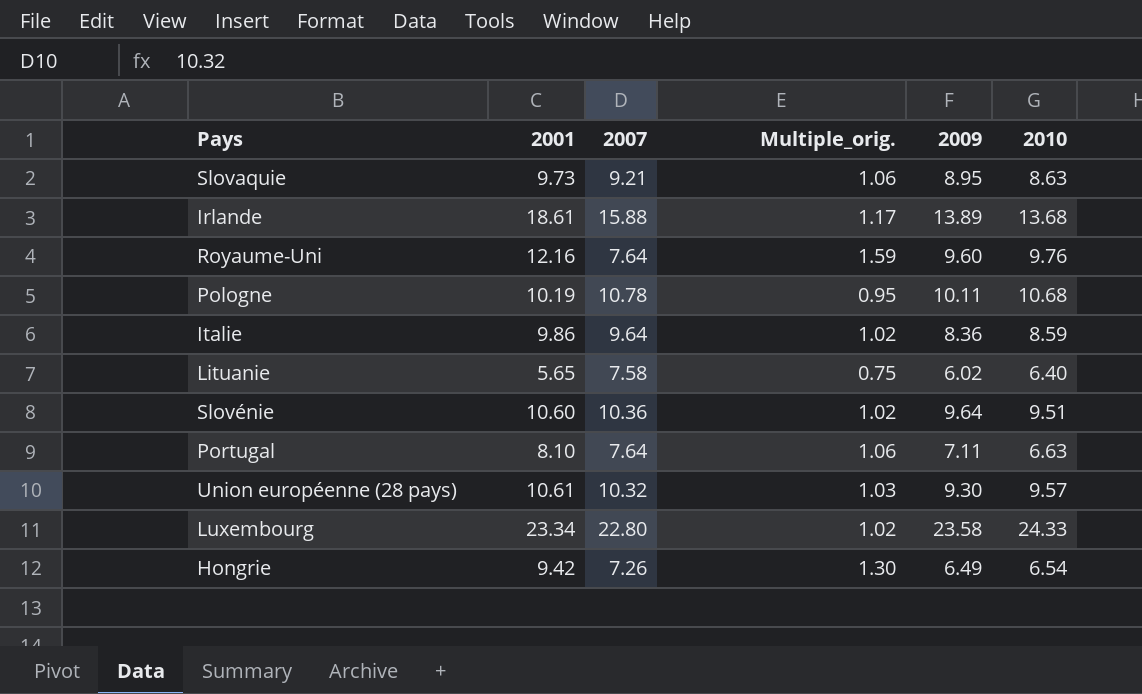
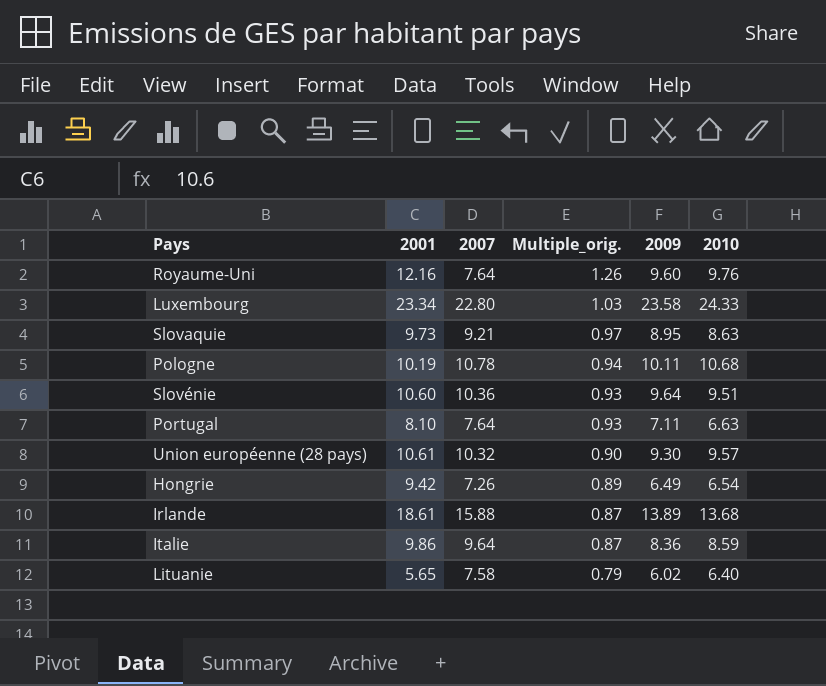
row order: none -> Multiple_orig. descending
column Multiple_orig. | formula: [2001] / [2007] -> [2009] / [2007]

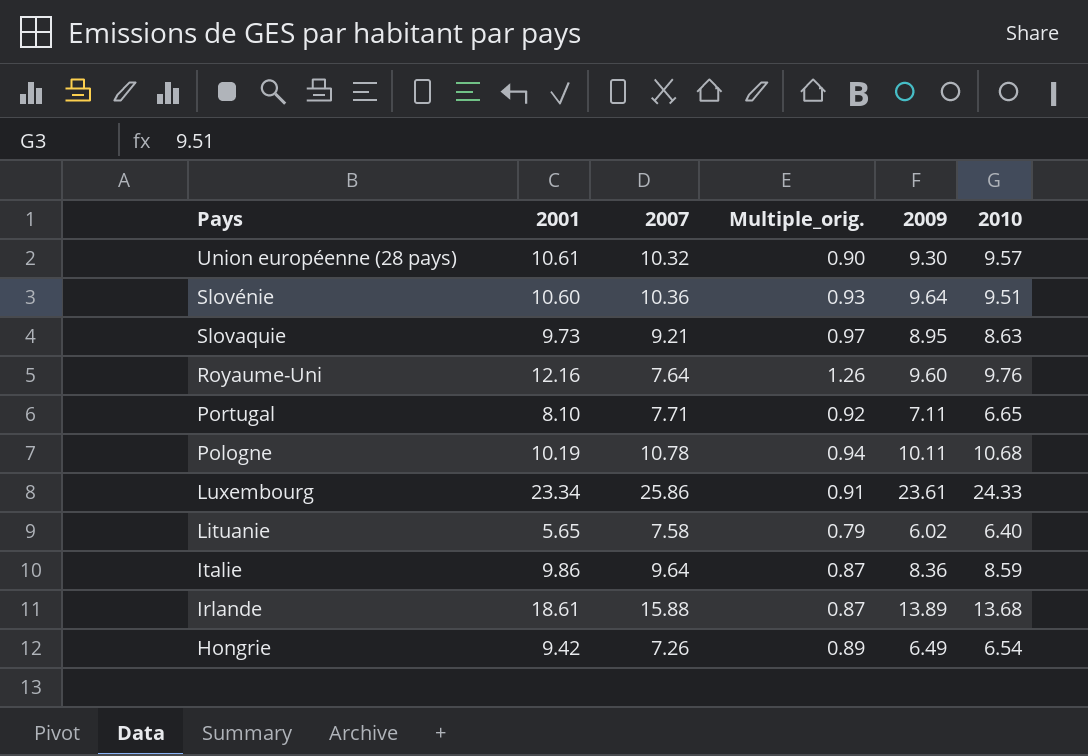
row order: Multiple_orig. descending -> Pays descending
Portugal | 2007: 7.64 -> 7.71
Portugal | Multiple_orig.: 0.93 -> 0.92
Portugal | 2010: 6.63 -> 6.65
Luxembourg | 2007: 22.80 -> 25.86
Luxembourg | Multiple_orig.: 1.03 -> 0.91
Luxembourg | 2009: 23.58 -> 23.61

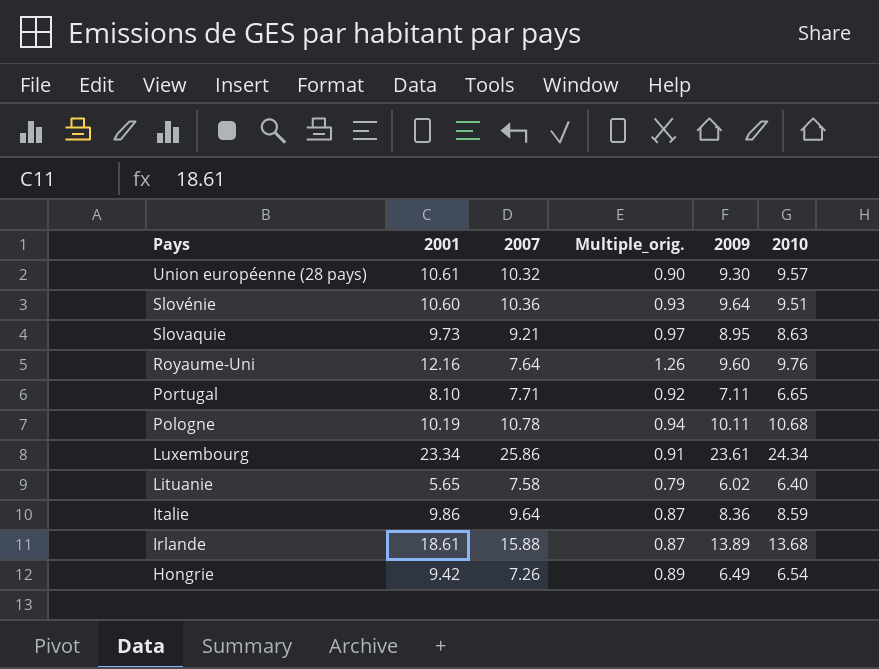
Luxembourg | 2010: 24.33 -> 24.34

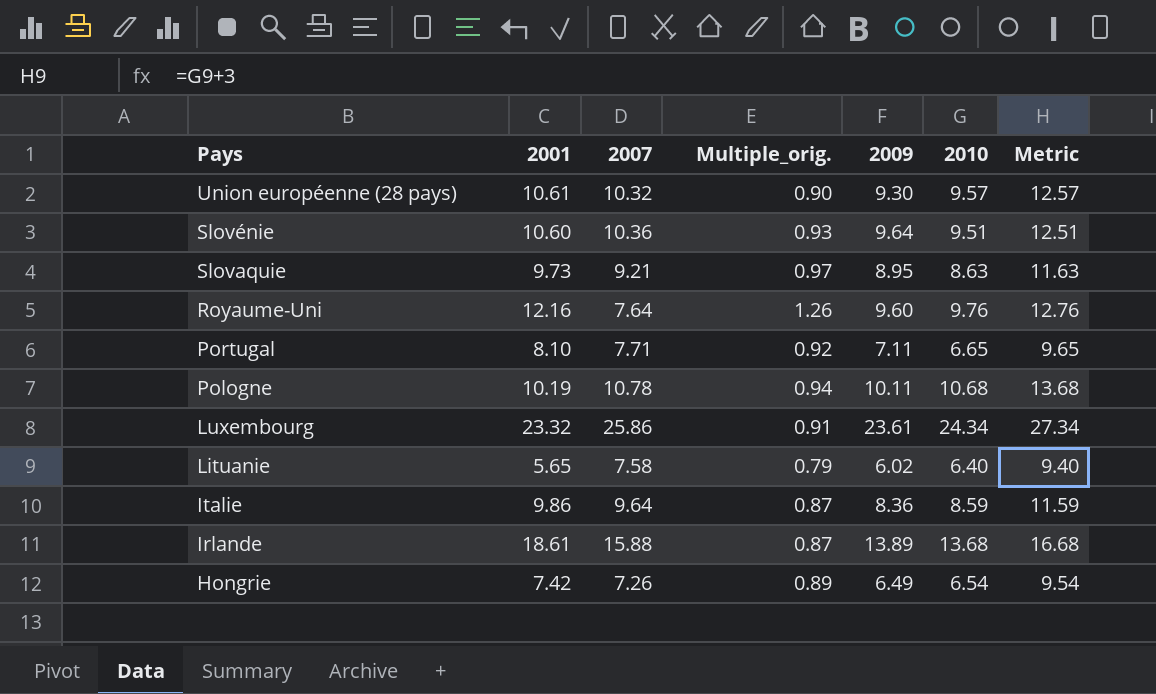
column Metric | formula: none -> [2010] + 3
Luxembourg | 2001: 23.34 -> 23.32
Hongrie | 2001: 9.42 -> 7.42

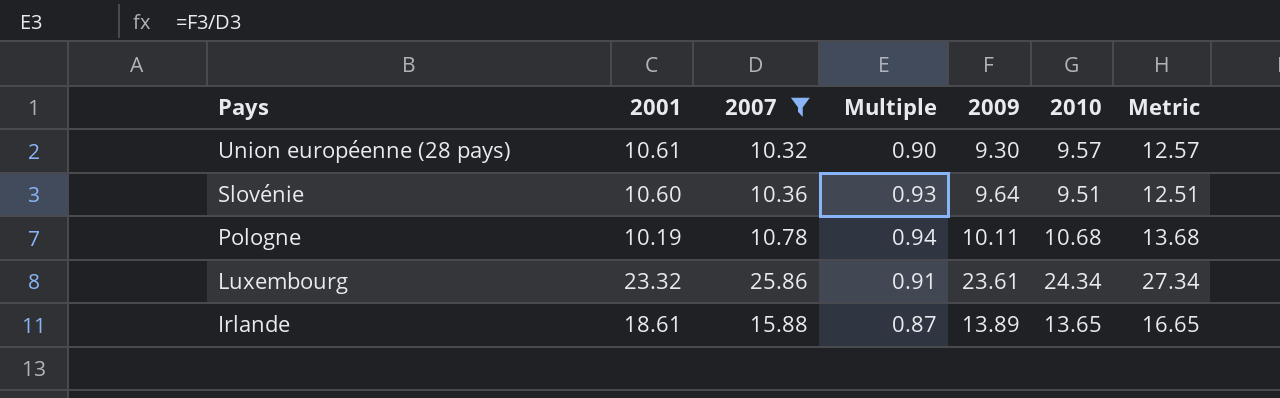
filter: none -> 2007 >= 10.32
column name: Multiple_orig. -> Multiple
Irlande | 2010: 13.68 -> 13.65
Irlande | Metric: 16.68 -> 16.65

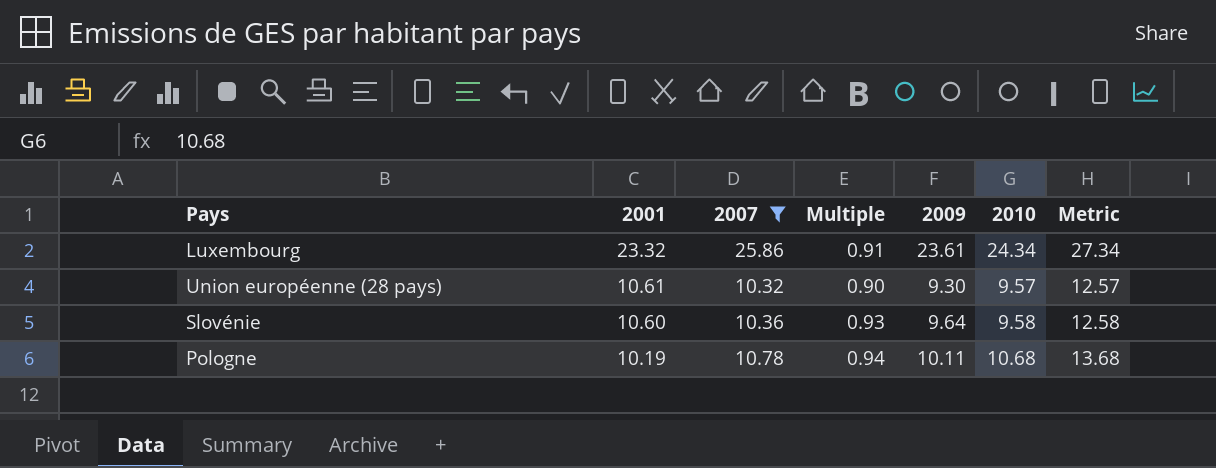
row order: Pays descending -> 2001 descending
row Irlande: 18.61 | 15.88 | 0.87 | 13.89 | 13.65 | 16.65 -> none
Slovénie | 2010: 9.51 -> 9.58
Slovénie | Metric: 12.51 -> 12.58

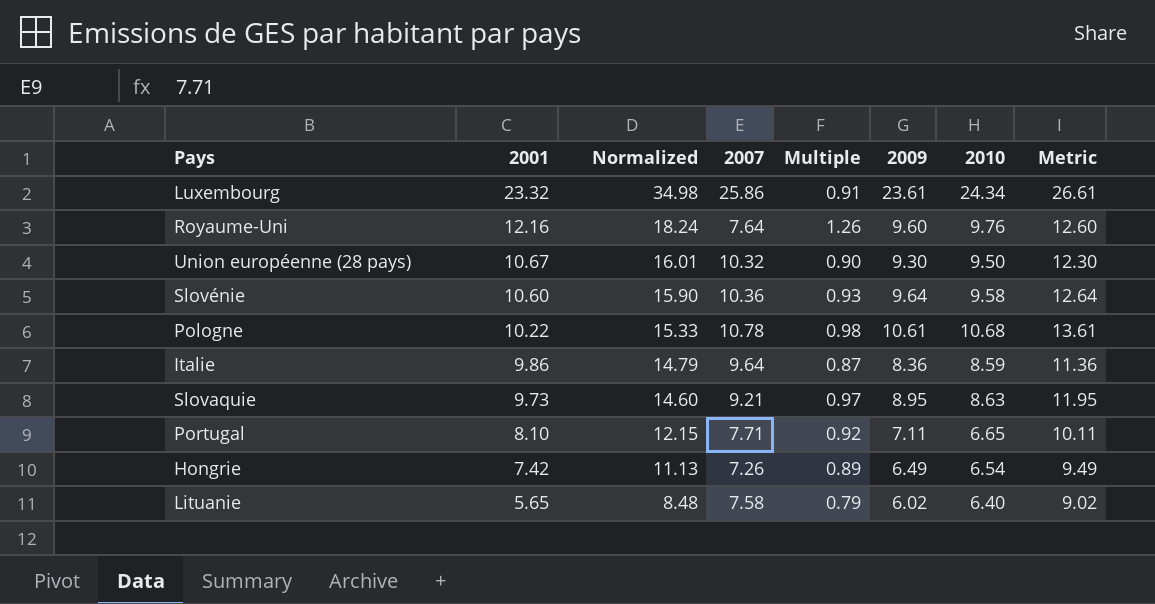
filter: 2007 >= 10.32 -> none
column Normalized | formula: none -> [2001] * 1.5
column Metric | formula: [2010] + 3 -> [2009] + 3
Union européenne (28 pays) | 2001: 10.61 -> 10.67
Union européenne (28 pays) | 2010: 9.57 -> 9.50
Pologne | 2001: 10.19 -> 10.22
Pologne | Multiple: 0.94 -> 0.98
Pologne | 2009: 10.11 -> 10.61

